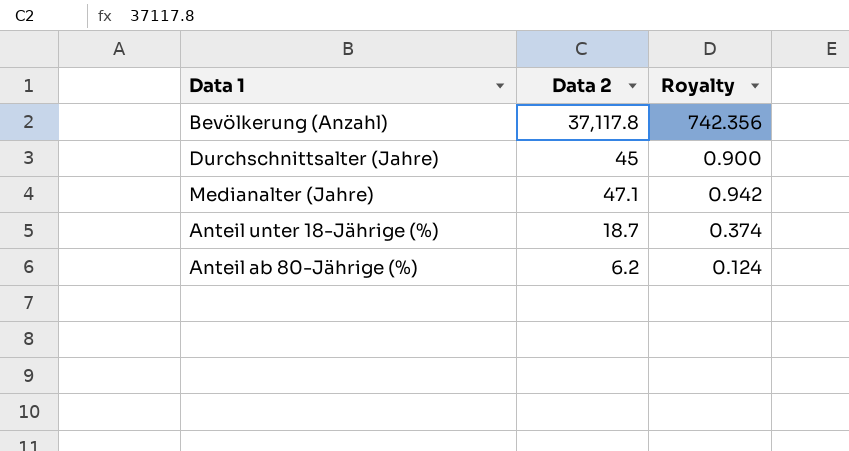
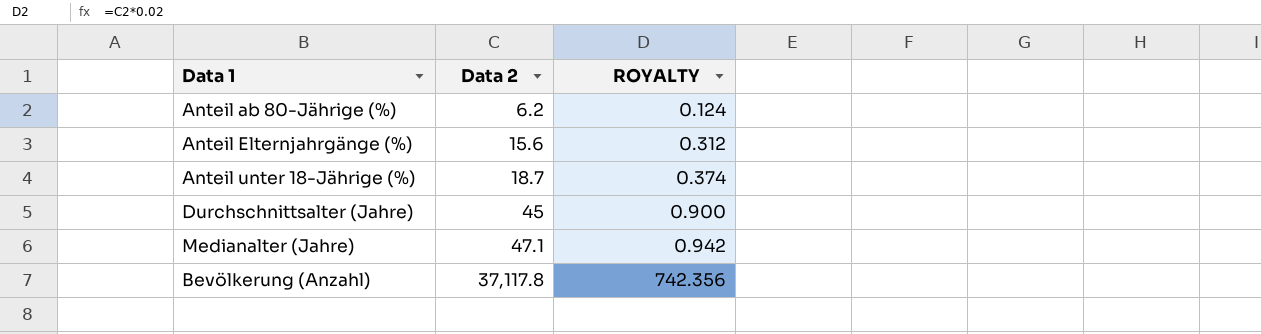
row order: none -> Data 2 ascending
column name: Royalty -> ROYALTY
row Anteil Elternjahrgänge (%): none -> 15.6 | 0.312

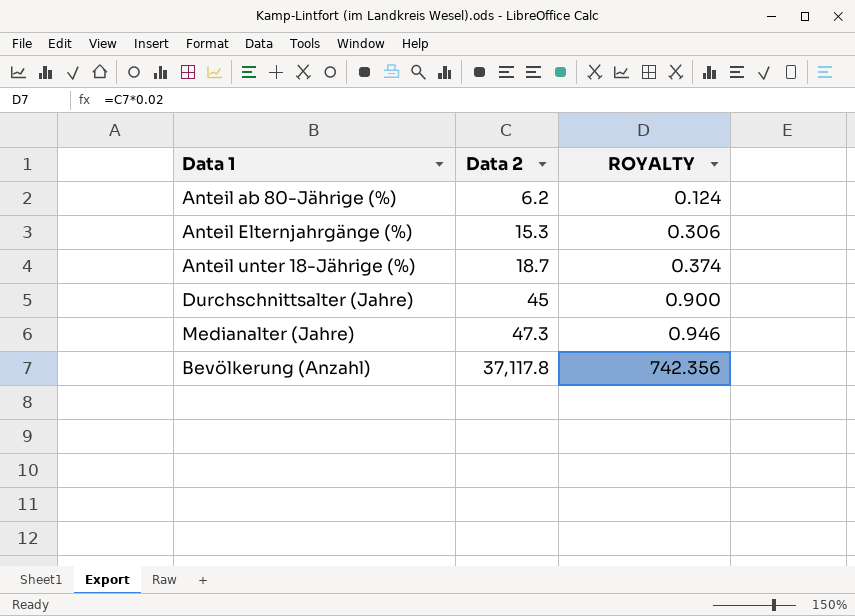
Anteil Elternjahrgänge (%) | Data 2: 15.6 -> 15.3
Anteil Elternjahrgänge (%) | ROYALTY: 0.312 -> 0.306
Medianalter (Jahre) | Data 2: 47.1 -> 47.3
Medianalter (Jahre) | ROYALTY: 0.942 -> 0.946

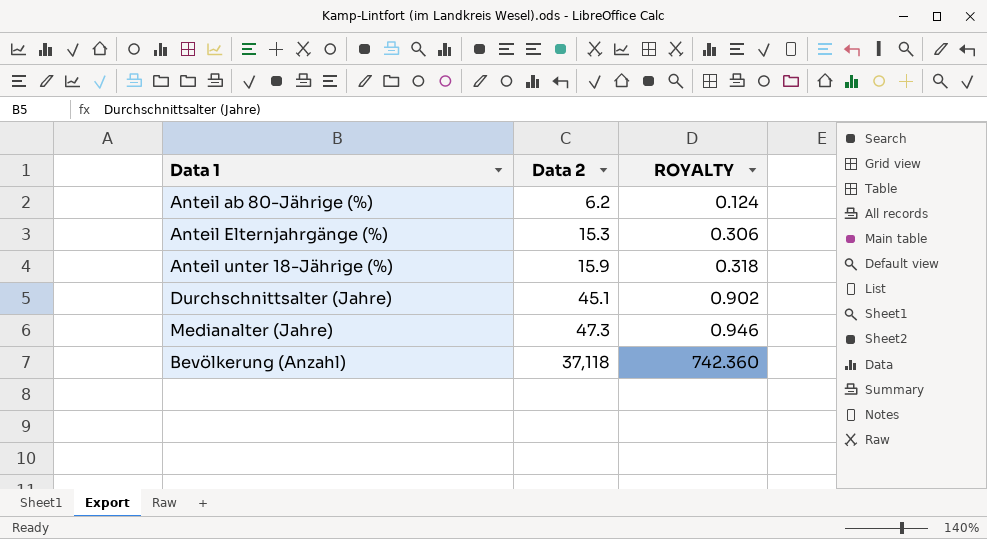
Anteil unter 18-Jährige (%) | Data 2: 18.7 -> 15.9
Anteil unter 18-Jährige (%) | ROYALTY: 0.374 -> 0.318
Durchschnittsalter (Jahre) | Data 2: 45 -> 45.1
Durchschnittsalter (Jahre) | ROYALTY: 0.900 -> 0.902
Bevölkerung (Anzahl) | Data 2: 37,117.8 -> 37,118
Bevölkerung (Anzahl) | ROYALTY: 742.356 -> 742.360

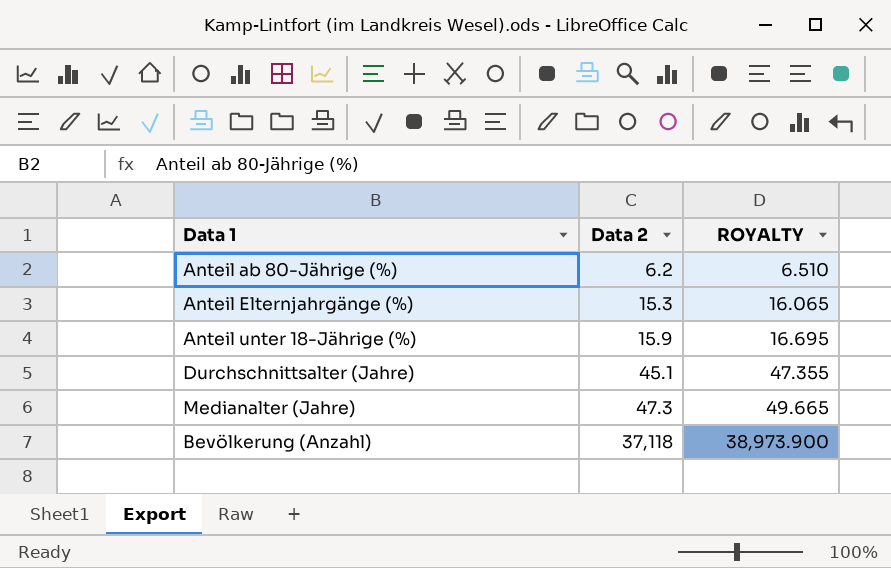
column ROYALTY | formula: [Data 2] * 0.02 -> [Data 2] * 1.05

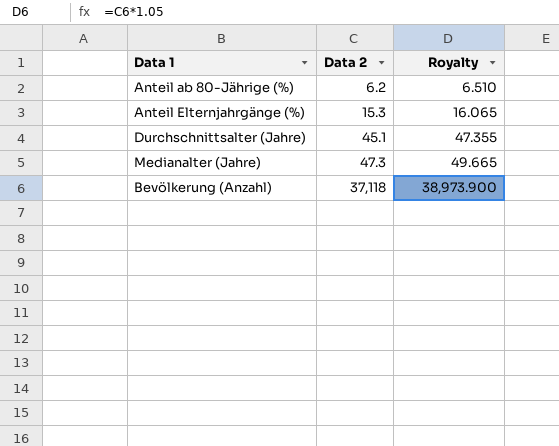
column name: ROYALTY -> Royalty
row Anteil unter 18-Jährige (%): 15.9 | 16.695 -> none

